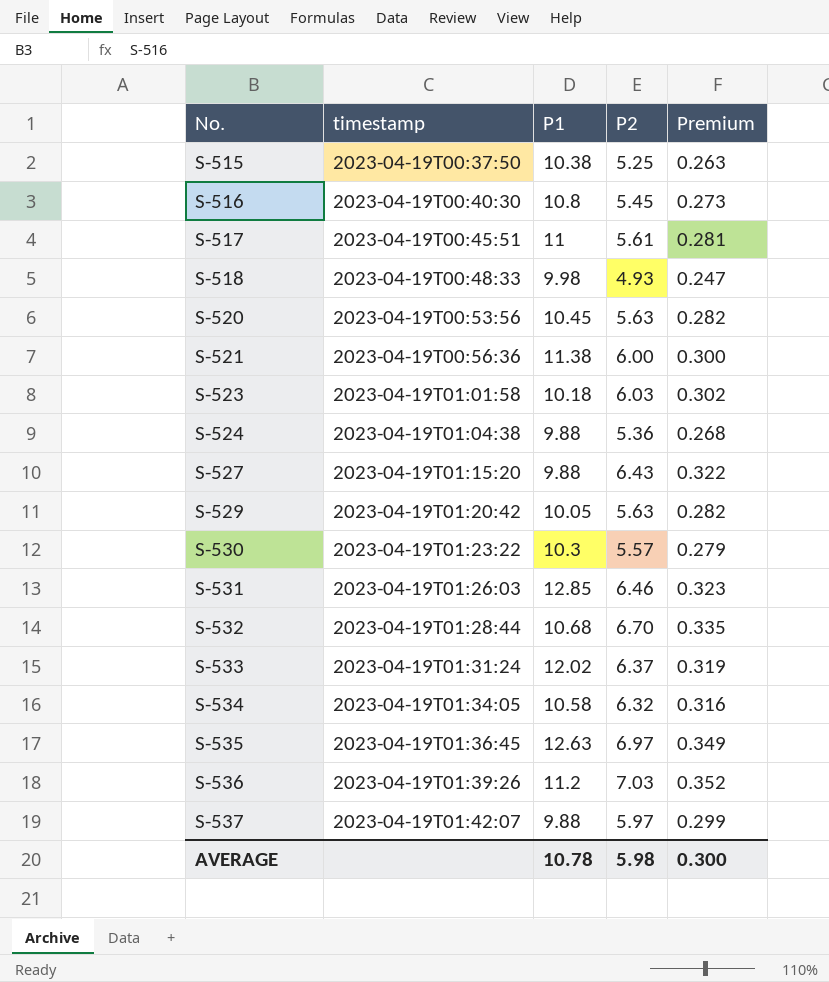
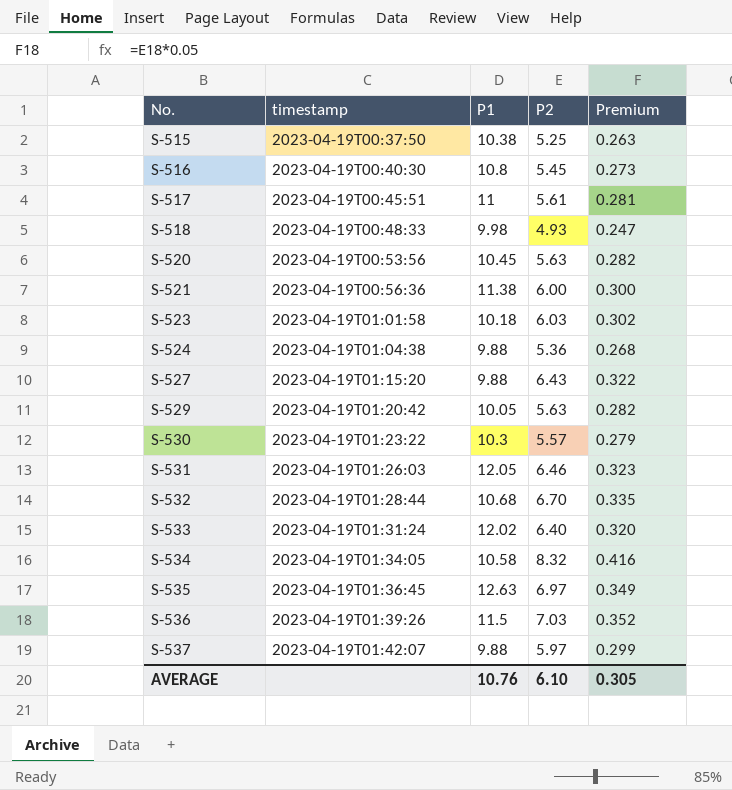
S-531 | P1: 12.85 -> 12.05
S-533 | P2: 6.37 -> 6.40
S-533 | Premium: 0.319 -> 0.320
S-534 | P2: 6.32 -> 8.32
S-534 | Premium: 0.316 -> 0.416
S-536 | P1: 11.2 -> 11.5
AVERAGE | P1: 10.78 -> 10.76
AVERAGE | P2: 5.98 -> 6.10
AVERAGE | Premium: 0.300 -> 0.305

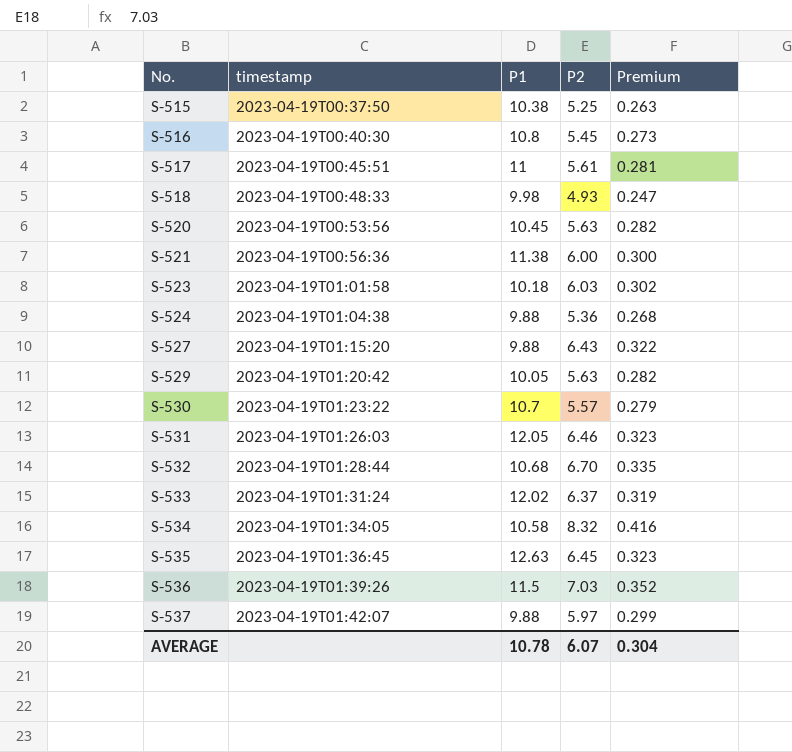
S-530 | P1: 10.3 -> 10.7
S-533 | P2: 6.40 -> 6.37
S-533 | Premium: 0.320 -> 0.319
S-535 | P2: 6.97 -> 6.45
S-535 | Premium: 0.349 -> 0.323
AVERAGE | P1: 10.76 -> 10.78
AVERAGE | P2: 6.10 -> 6.07
AVERAGE | Premium: 0.305 -> 0.304

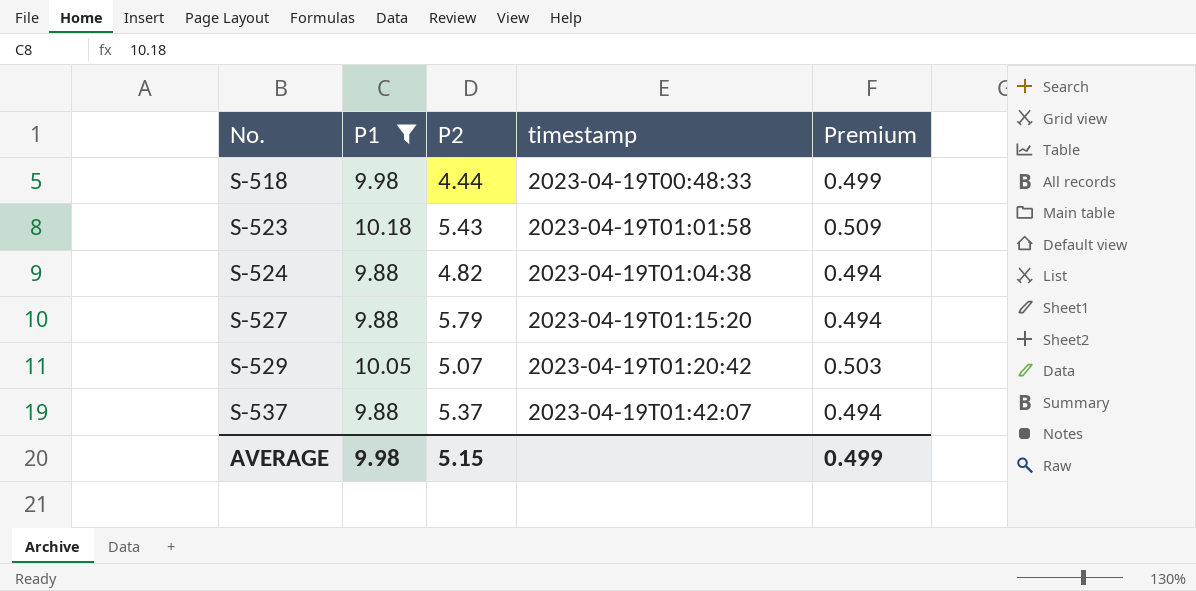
filter: none -> P1 <= 10.18
column timestamp | position: 2 -> 4
column Premium | formula: [P2] * 0.05 -> [P1] * 0.05
S-518 | P2: 4.93 -> 4.44
S-523 | P2: 6.03 -> 5.43
S-524 | P2: 5.36 -> 4.82
S-527 | P2: 6.43 -> 5.79
S-529 | P2: 5.63 -> 5.07
S-537 | P2: 5.97 -> 5.37
AVERAGE | P1: 10.78 -> 9.98
AVERAGE | P2: 6.07 -> 5.15
AVERAGE | Premium: 0.304 -> 0.499

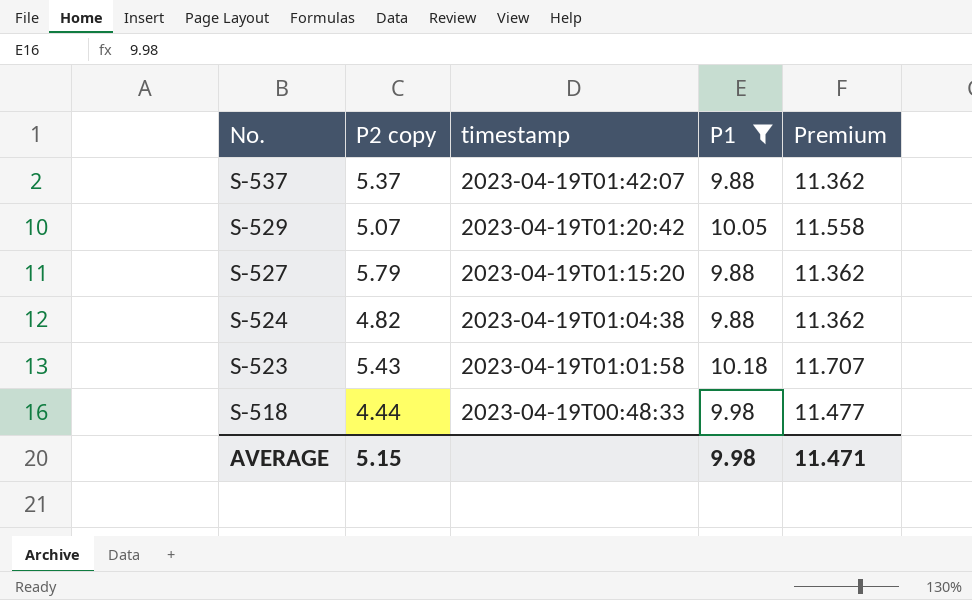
row order: No. ascending -> No. descending
column name: P2 -> P2 copy
column P1 | position: 2 -> 4
column Premium | formula: [P1] * 0.05 -> [P1] * 1.15
AVERAGE | Premium: 0.499 -> 11.471

